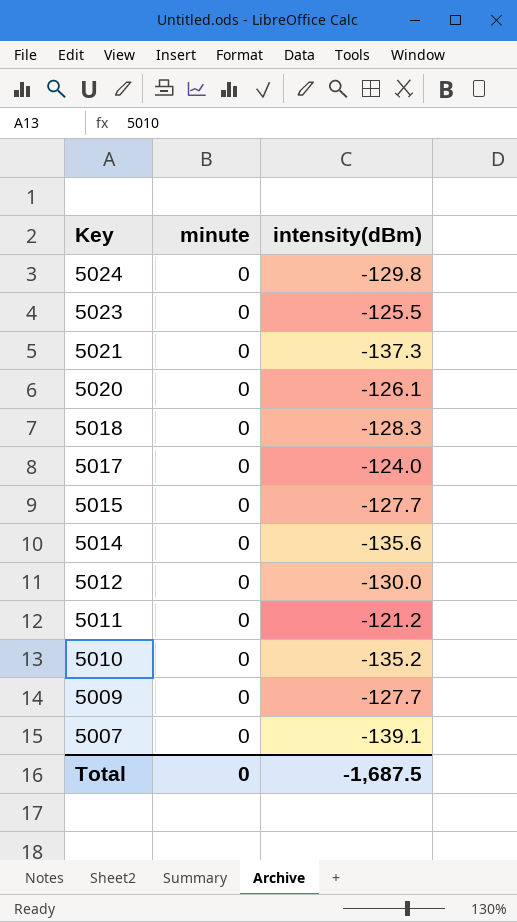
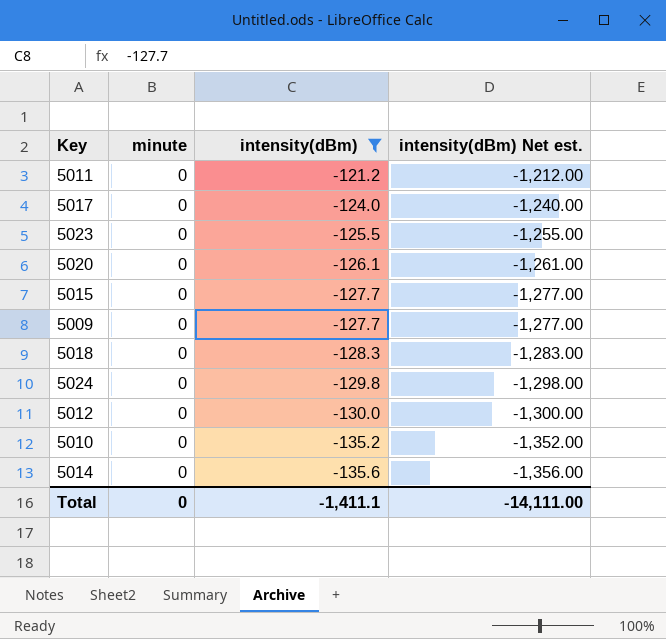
filter: none -> intensity(dBm) >= -135.6
row order: Key descending -> intensity(dBm) descending
column intensity(dBm) Net est. | formula: none -> [intensity(dBm)] * 10
Total | intensity(dBm): -1,687.5 -> -1,411.1

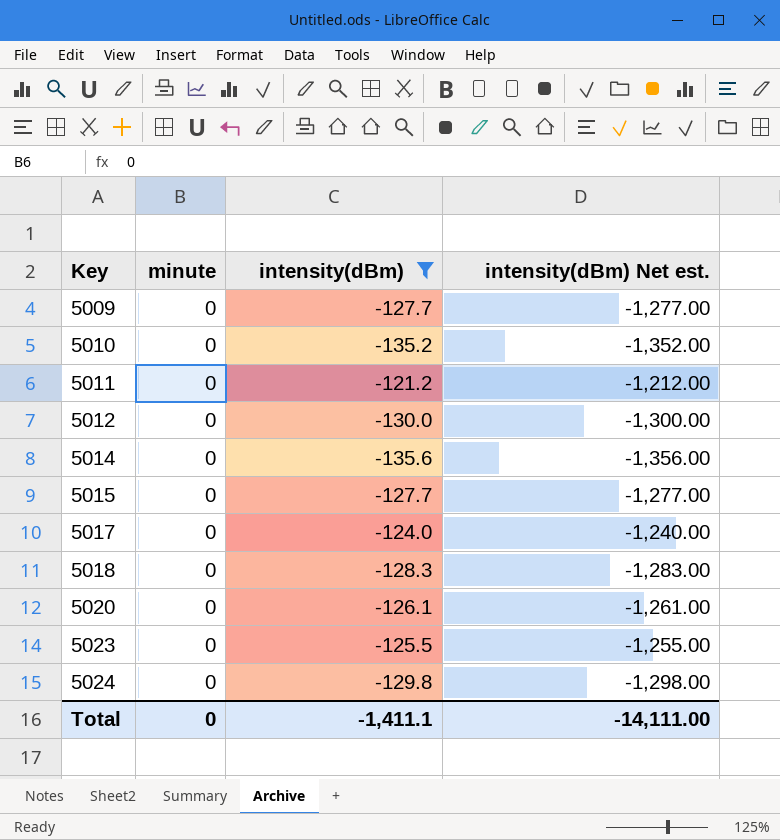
row order: intensity(dBm) descending -> Key ascending

